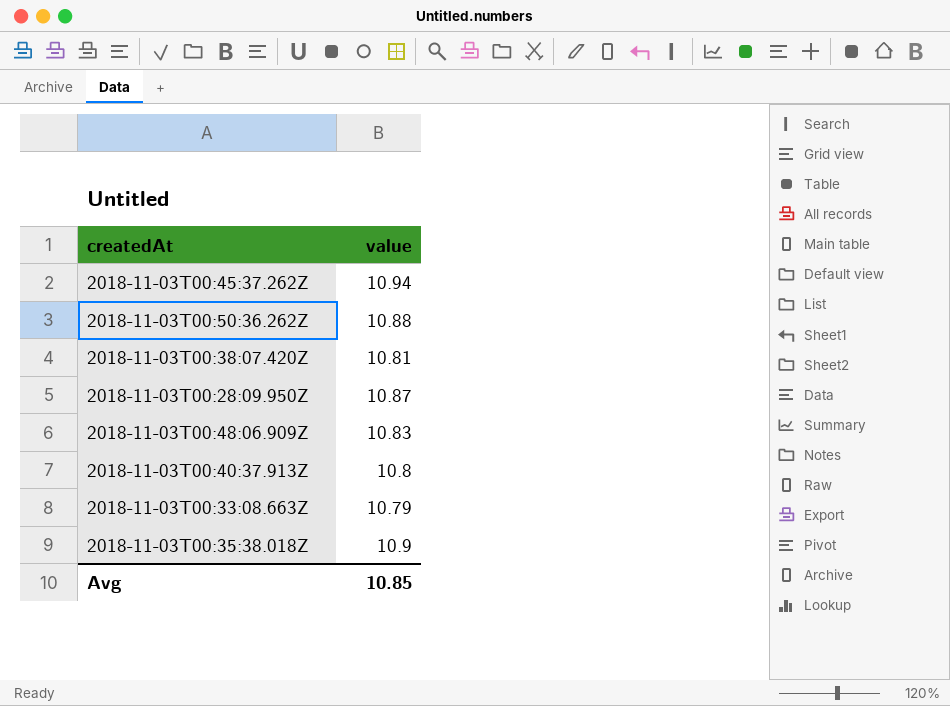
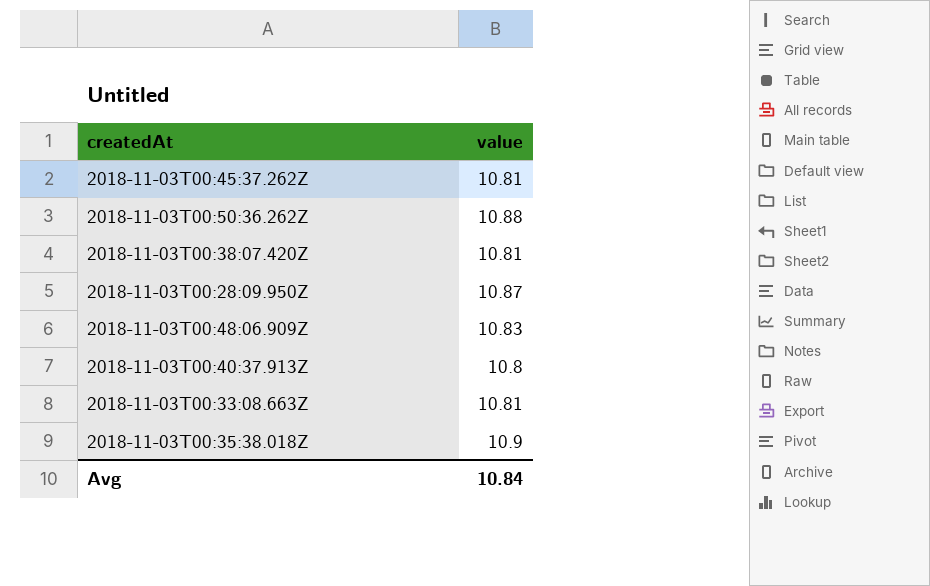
2018-11-03T00:45:37.262Z | value: 10.94 -> 10.81
2018-11-03T00:33:08.663Z | value: 10.79 -> 10.81
Avg | value: 10.85 -> 10.84

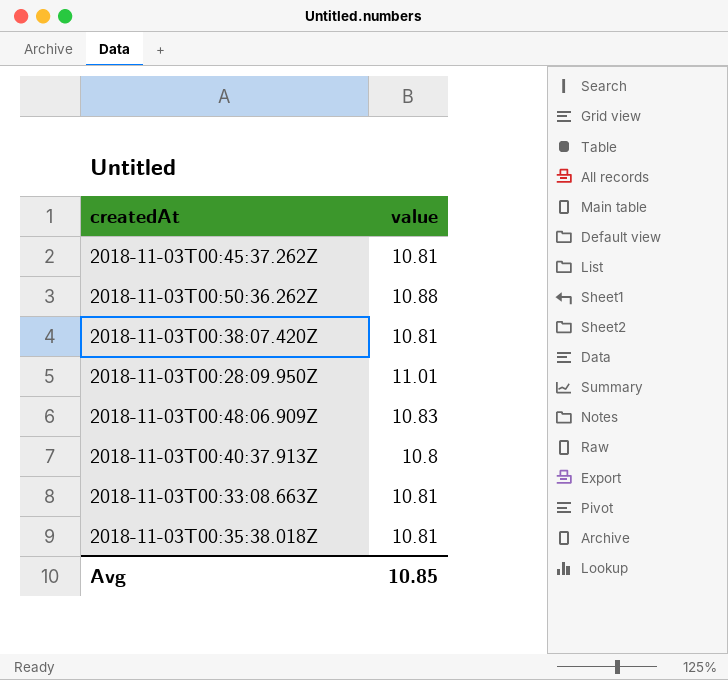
2018-11-03T00:28:09.950Z | value: 10.87 -> 11.01
2018-11-03T00:35:38.018Z | value: 10.9 -> 10.81
Avg | value: 10.84 -> 10.85

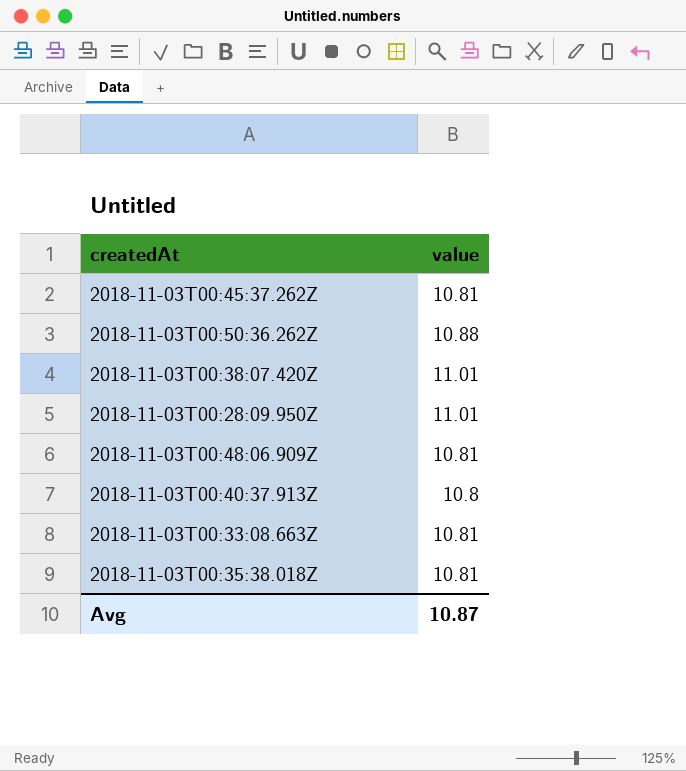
2018-11-03T00:38:07.420Z | value: 10.81 -> 11.01
2018-11-03T00:48:06.909Z | value: 10.83 -> 10.81
Avg | value: 10.85 -> 10.87

